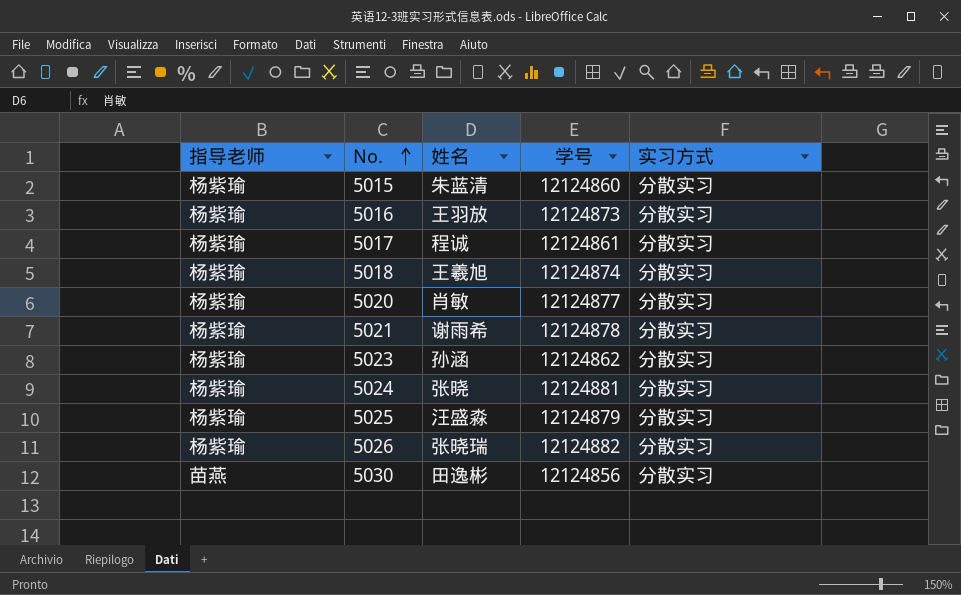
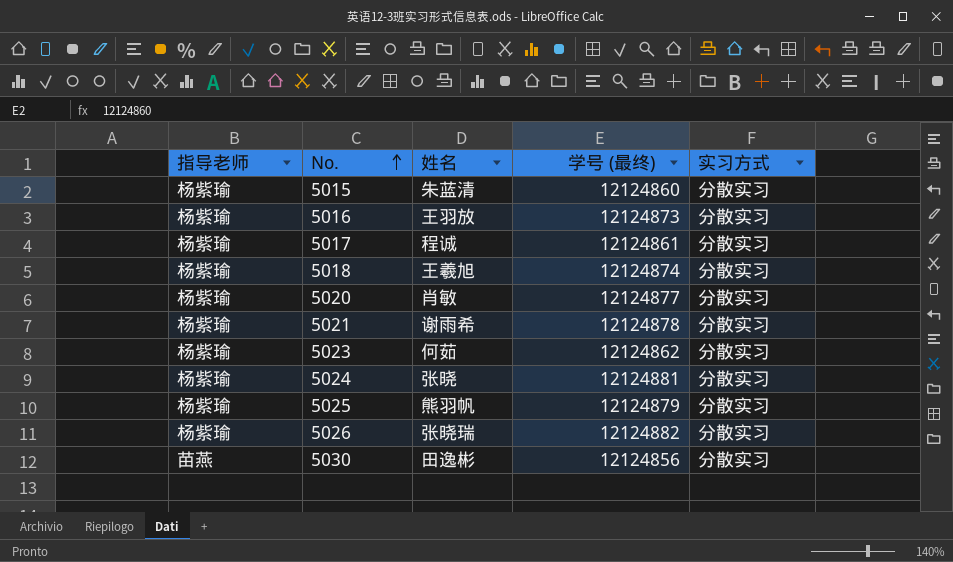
column name: 学号 -> 学号 (最终)
5023 | 姓名: 孙涵 -> 何茹
5025 | 姓名: 汪盛淼 -> 熊羽帆

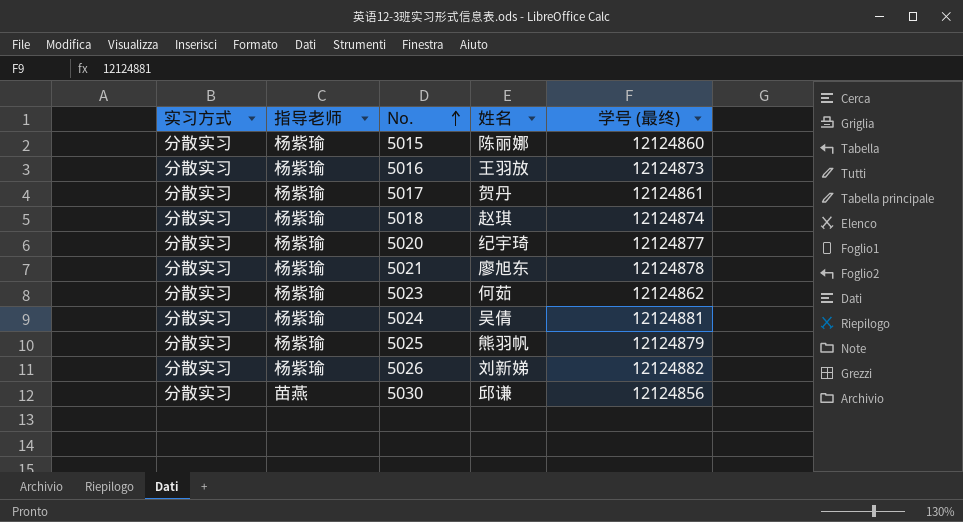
column 实习方式 | position: 5 -> 1
5015 | 姓名: 朱蓝清 -> 陈丽娜
5017 | 姓名: 程诚 -> 贺丹
5018 | 姓名: 王羲旭 -> 赵琪
5020 | 姓名: 肖敏 -> 纪宇琦
5021 | 姓名: 谢雨希 -> 廖旭东
5024 | 姓名: 张晓 -> 吴倩
5026 | 姓名: 张晓瑞 -> 刘新娣
5030 | 姓名: 田逸彬 -> 邱谦

